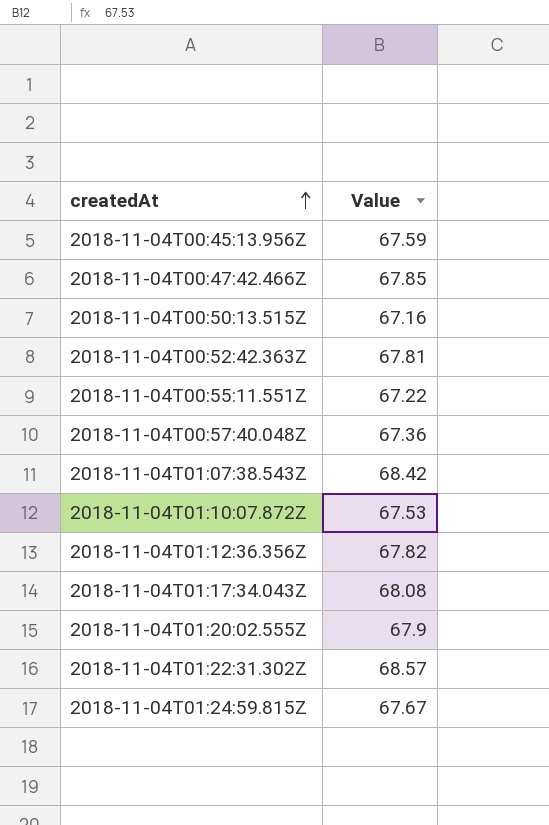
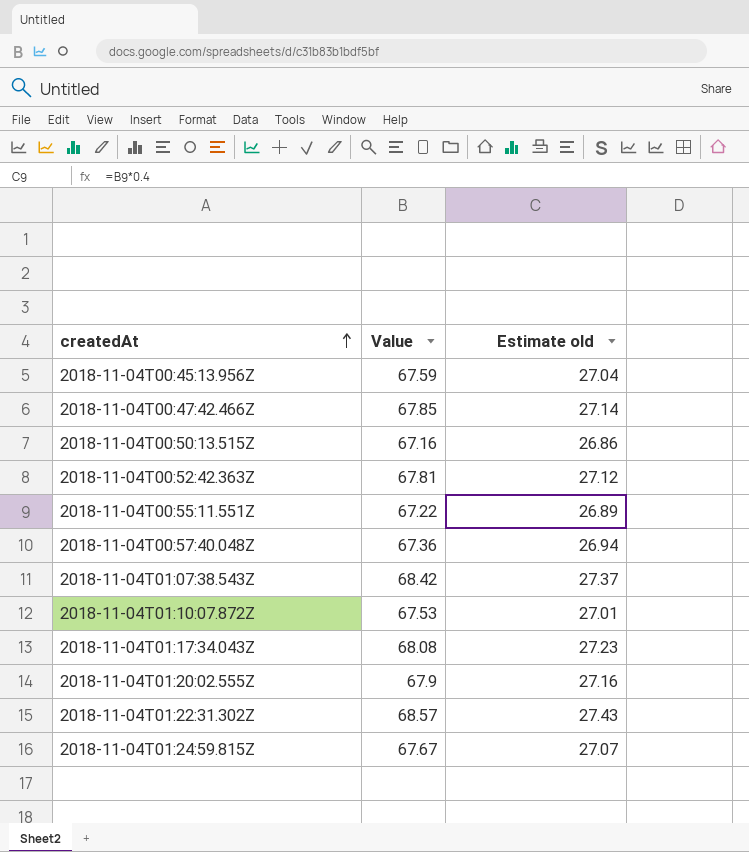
column Estimate old | formula: none -> [Value] * 0.4
row 2018-11-04T01:12:36.356Z: 67.82 -> none

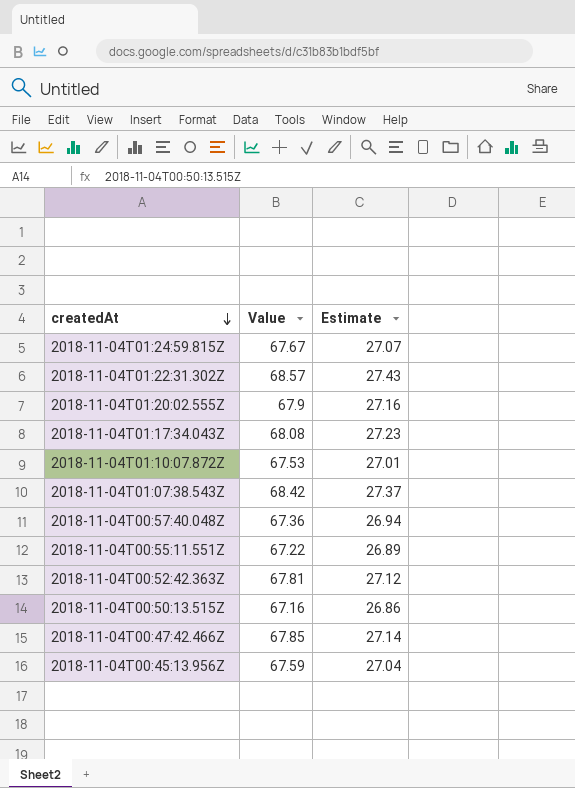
row order: createdAt ascending -> createdAt descending
column name: Estimate old -> Estimate

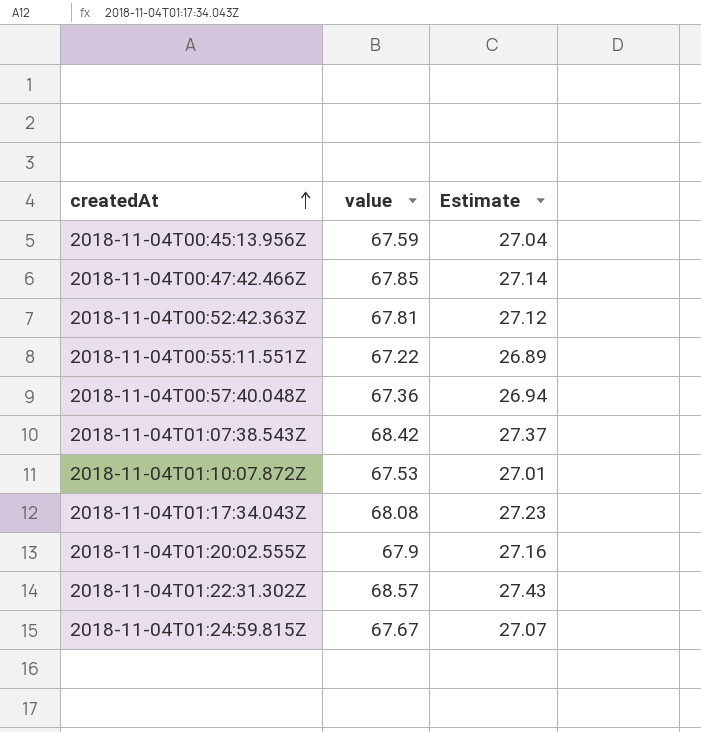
row order: createdAt descending -> createdAt ascending
column name: Value -> value
row 2018-11-04T00:50:13.515Z: 67.16 | 26.86 -> none

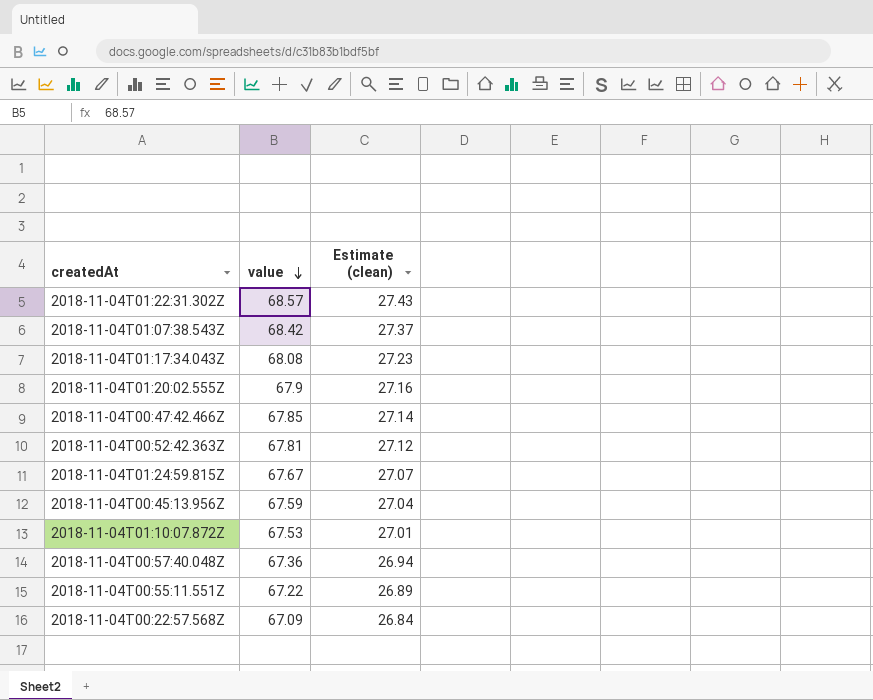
row order: createdAt ascending -> value descending
column name: Estimate -> Estimate (clean)
row 2018-11-04T00:22:57.568Z: none -> 67.09 | 26.84

